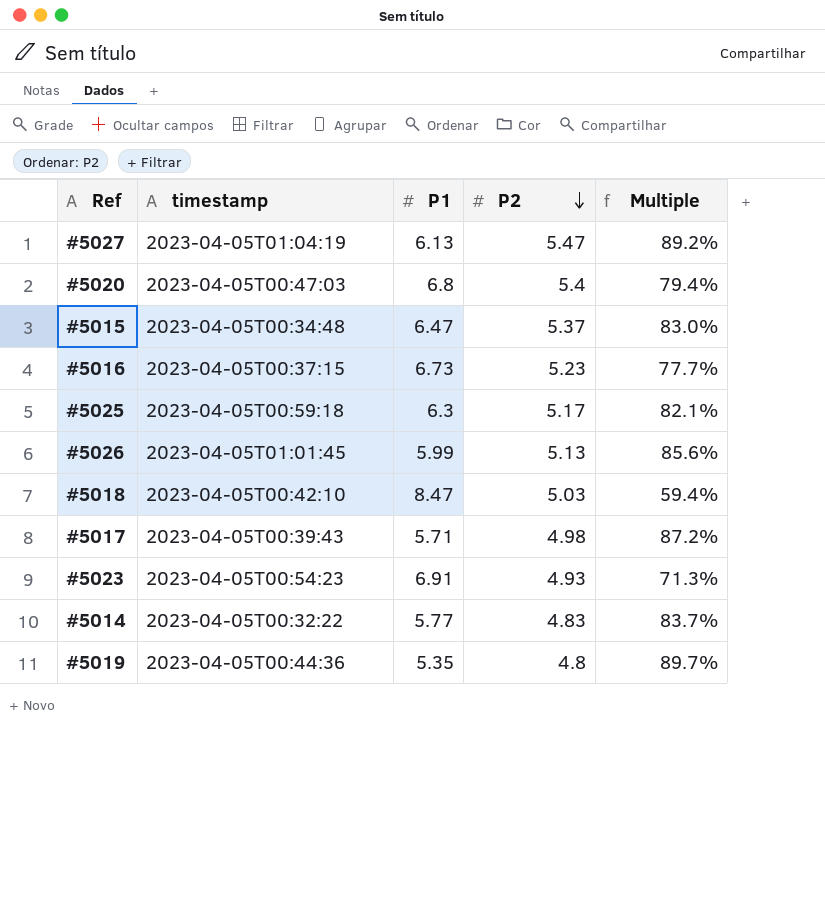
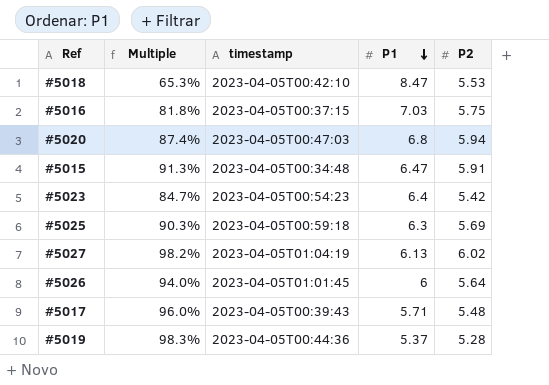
row order: P2 descending -> P1 descending
column Multiple | position: 5 -> 2
row #5014: 2023-04-05T00:32:22 | 5.77 | 4.83 | 83.7% -> none
#5018 | Multiple: 59.4% -> 65.3%
#5018 | P2: 5.03 -> 5.53
#5016 | Multiple: 77.7% -> 81.8%
#5016 | P1: 6.73 -> 7.03
#5016 | P2: 5.23 -> 5.75
#5020 | Multiple: 79.4% -> 87.4%
#5020 | P2: 5.4 -> 5.94
#5015 | Multiple: 83.0% -> 91.3%
#5015 | P2: 5.37 -> 5.91
#5023 | Multiple: 71.3% -> 84.7%
#5023 | P1: 6.91 -> 6.4
#5023 | P2: 4.93 -> 5.42
#5025 | Multiple: 82.1% -> 90.3%
#5025 | P2: 5.17 -> 5.69
#5027 | Multiple: 89.2% -> 98.2%
#5027 | P2: 5.47 -> 6.02
#5026 | Multiple: 85.6% -> 94.0%
#5026 | P1: 5.99 -> 6
#5026 | P2: 5.13 -> 5.64
#5017 | Multiple: 87.2% -> 96.0%
#5017 | P2: 4.98 -> 5.48
#5019 | Multiple: 89.7% -> 98.3%
#5019 | P1: 5.35 -> 5.37
#5019 | P2: 4.8 -> 5.28

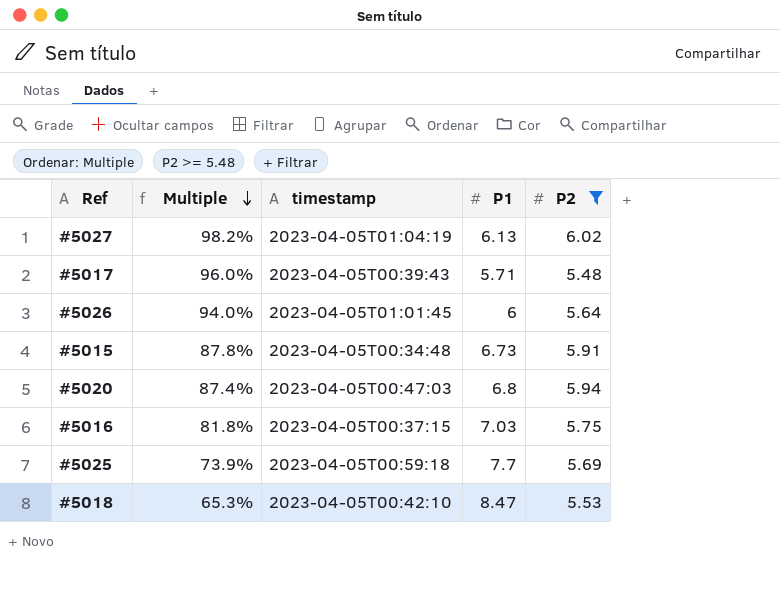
filter: none -> P2 >= 5.48
row order: P1 descending -> Multiple descending
#5015 | Multiple: 91.3% -> 87.8%
#5015 | P1: 6.47 -> 6.73
#5025 | Multiple: 90.3% -> 73.9%
#5025 | P1: 6.3 -> 7.7

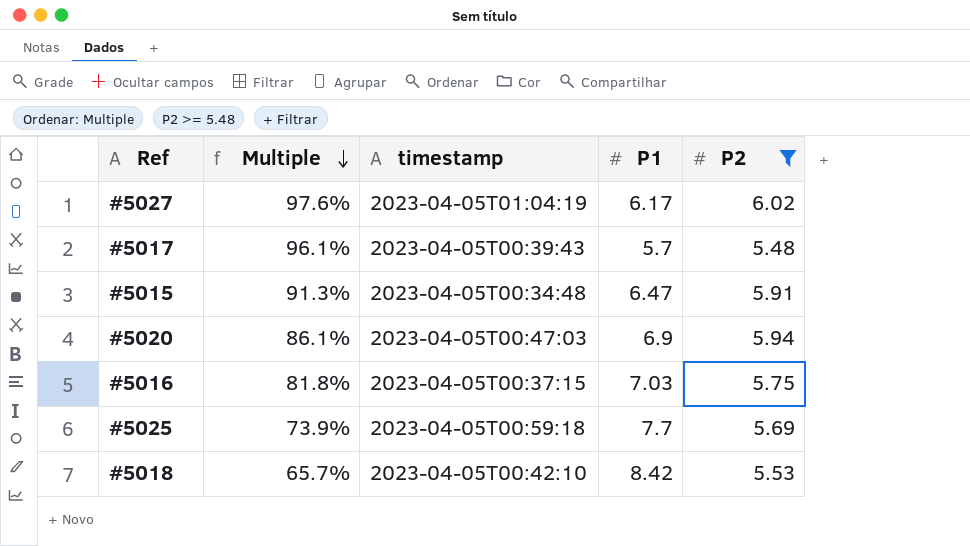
row #5026: 94.0% | 2023-04-05T01:01:45 | 6 | 5.64 -> none
#5027 | Multiple: 98.2% -> 97.6%
#5027 | P1: 6.13 -> 6.17
#5017 | Multiple: 96.0% -> 96.1%
#5017 | P1: 5.71 -> 5.7
#5015 | Multiple: 87.8% -> 91.3%
#5015 | P1: 6.73 -> 6.47
#5020 | Multiple: 87.4% -> 86.1%
#5020 | P1: 6.8 -> 6.9
#5018 | Multiple: 65.3% -> 65.7%
#5018 | P1: 8.47 -> 8.42

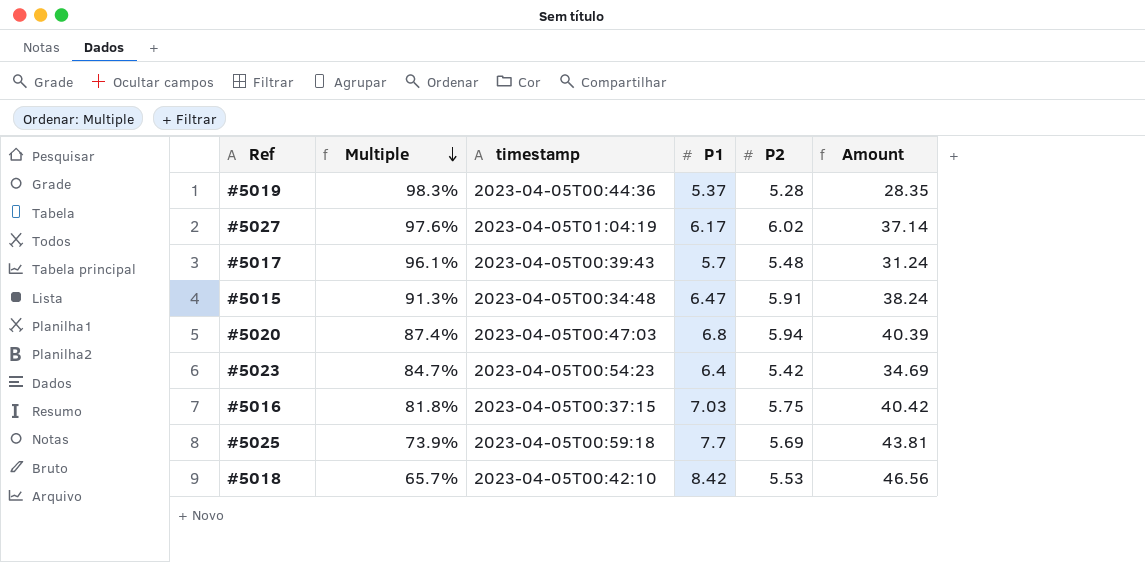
filter: P2 >= 5.48 -> none
column Amount | formula: none -> [P1] * [P2]
#5020 | Multiple: 86.1% -> 87.4%
#5020 | P1: 6.9 -> 6.8

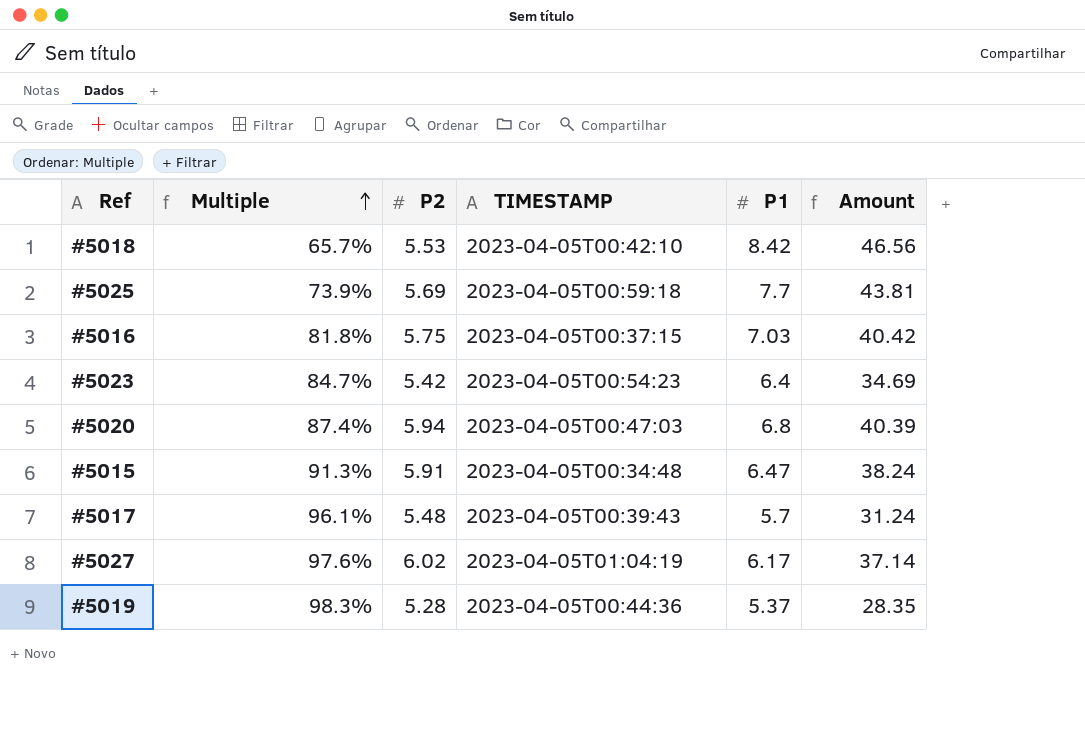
row order: Multiple descending -> Multiple ascending
column P2 | position: 5 -> 3
column name: timestamp -> TIMESTAMP

